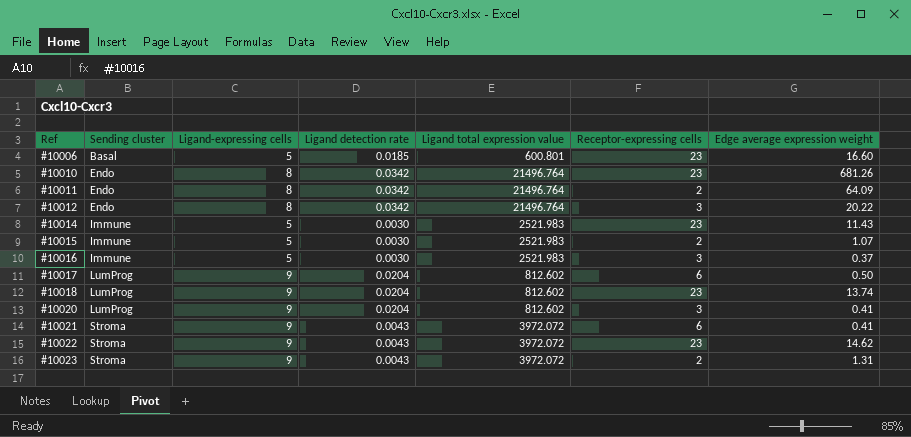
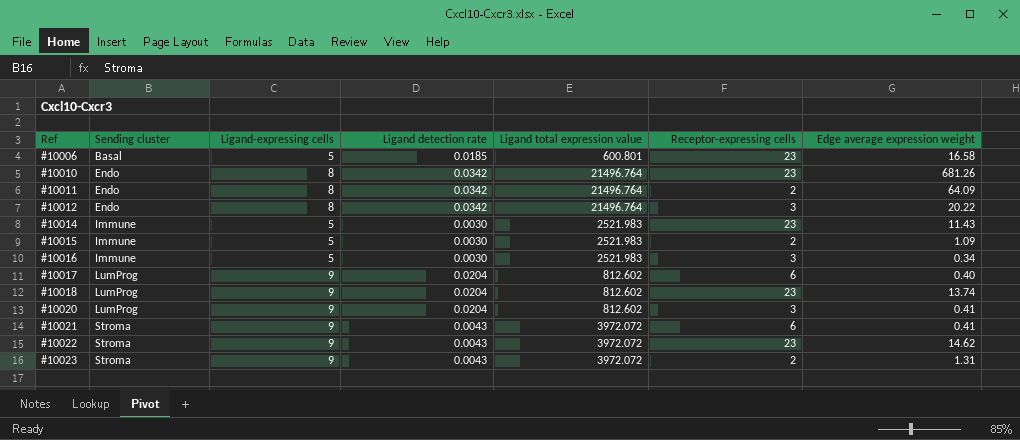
#10006 | Edge average expression weight: 16.60 -> 16.58
#10015 | Edge average expression weight: 1.07 -> 1.09
#10016 | Edge average expression weight: 0.37 -> 0.34
#10017 | Edge average expression weight: 0.50 -> 0.40

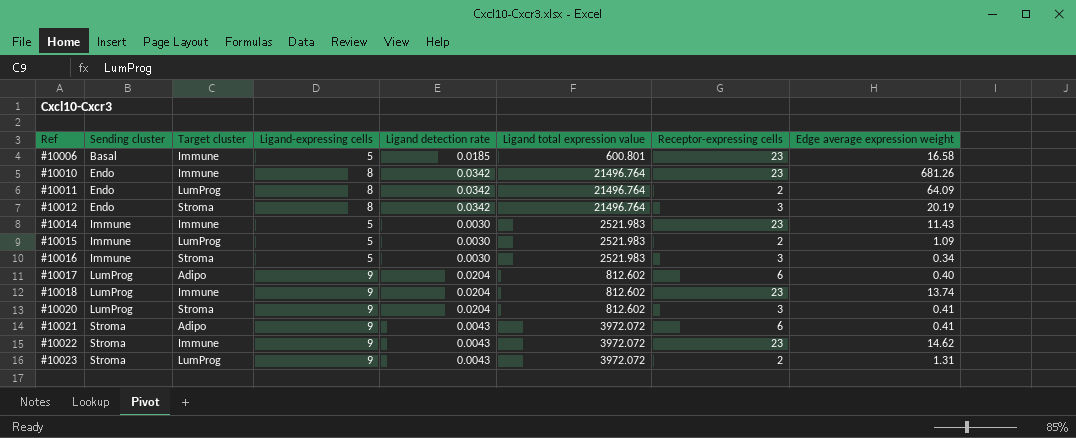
column Target cluster | position: none -> 3
#10012 | Edge average expression weight: 20.22 -> 20.19

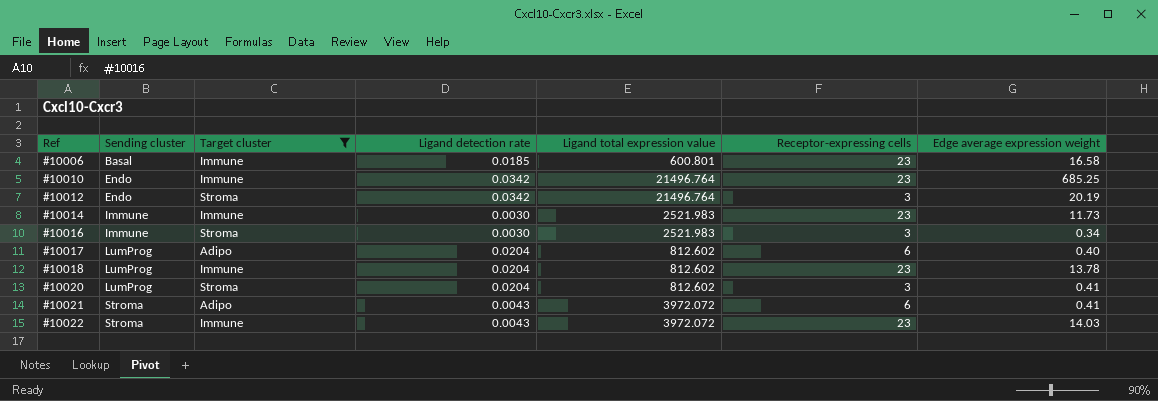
filter: none -> Target cluster != LumProg
column Ligand-expressing cells | position: 4 -> none
#10010 | Edge average expression weight: 681.26 -> 685.25
#10014 | Edge average expression weight: 11.43 -> 11.73
#10018 | Edge average expression weight: 13.74 -> 13.78
#10022 | Edge average expression weight: 14.62 -> 14.03

